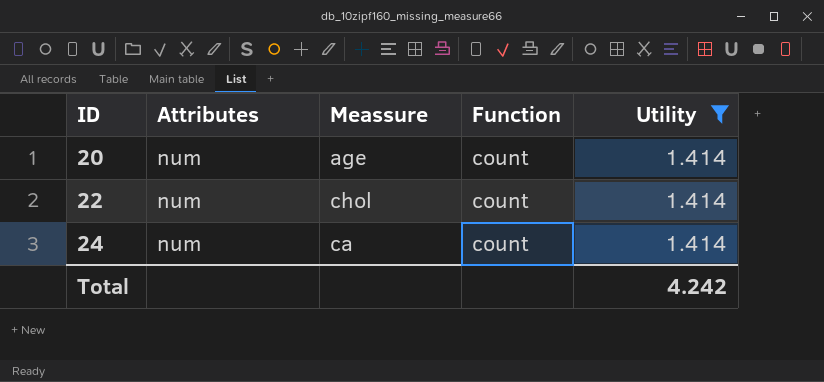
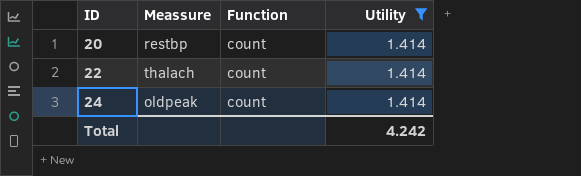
column Attributes | position: 2 -> none
20 | Meassure: age -> restbp
22 | Meassure: chol -> thalach
24 | Meassure: ca -> oldpeak

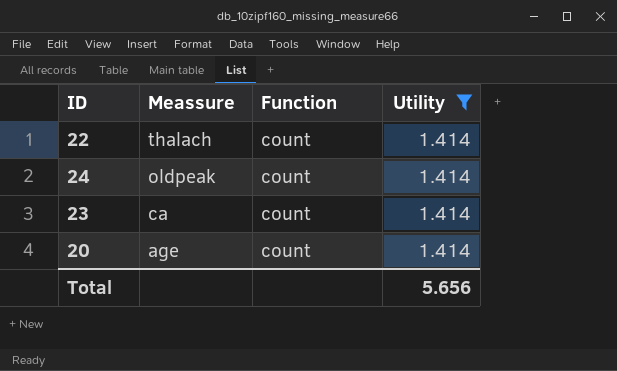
row order: ID ascending -> Meassure descending
row 23: none -> ca | count | 1.414
20 | Meassure: restbp -> age
Total | Utility: 4.242 -> 5.656

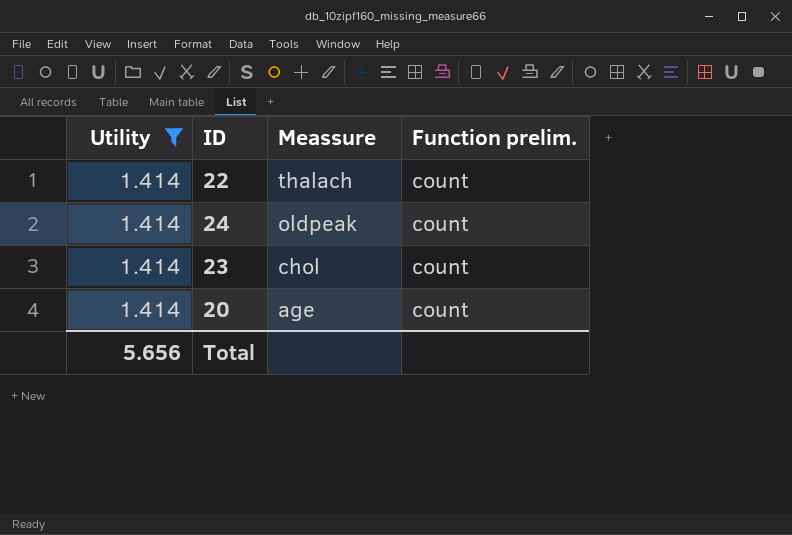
column Utility | position: 4 -> 1
column name: Function -> Function prelim.
23 | Meassure: ca -> chol

